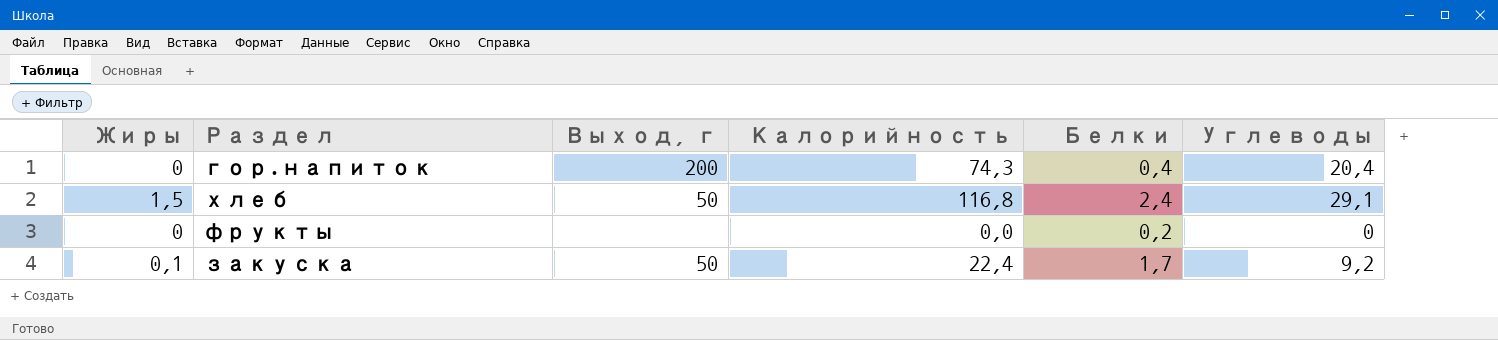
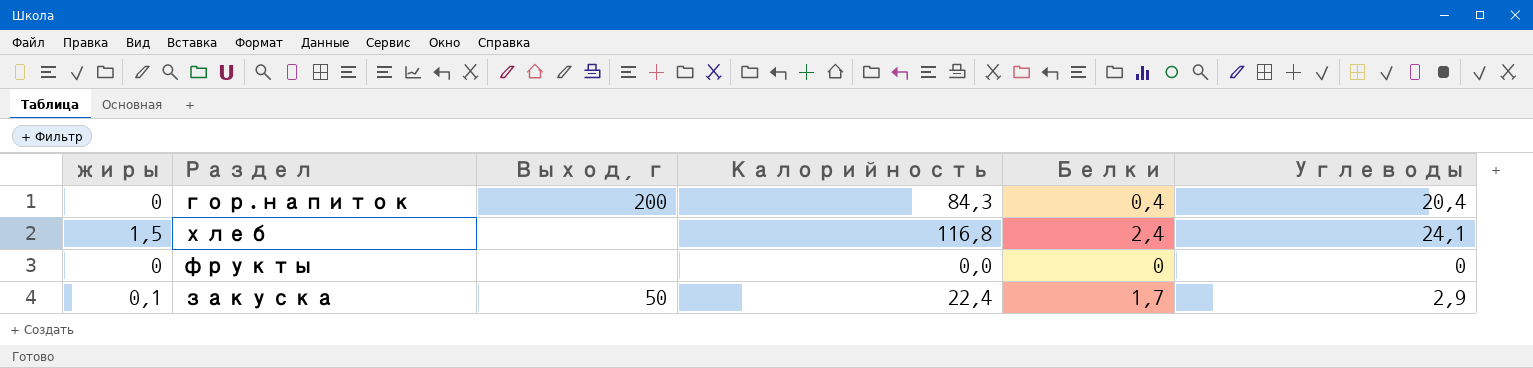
column name: Жиры -> жиры
гор.напиток | Калорийность: 74,3 -> 84,3
хлеб | Выход, г: 50 -> none
хлеб | Углеводы: 29,1 -> 24,1
фрукты | Белки: 0,2 -> 0
закуска | Углеводы: 9,2 -> 2,9

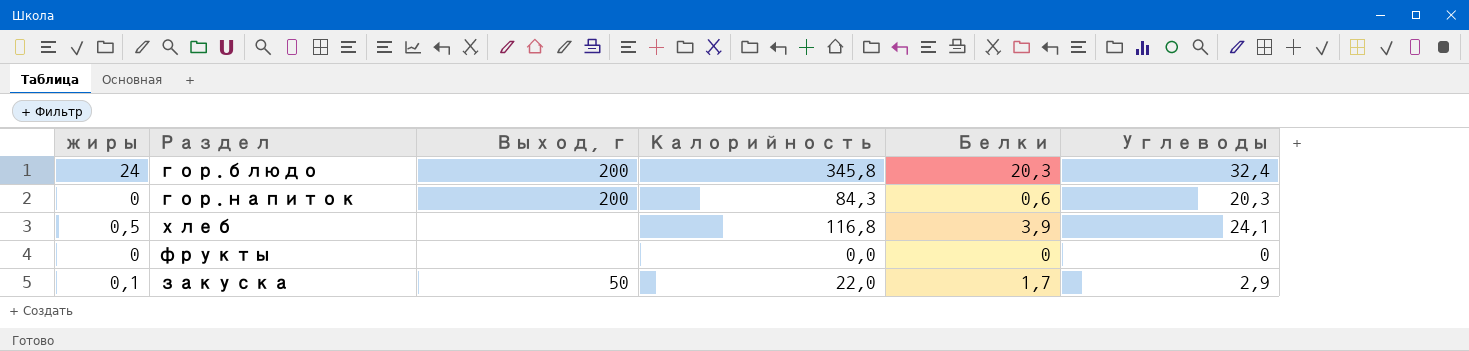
row гор.блюдо: none -> 24 | 200 | 345,8 | 20,3 | 32,4
гор.напиток | Белки: 0,4 -> 0,6
гор.напиток | Углеводы: 20,4 -> 20,3
хлеб | жиры: 1,5 -> 0,5
хлеб | Белки: 2,4 -> 3,9
закуска | Калорийность: 22,4 -> 22,0

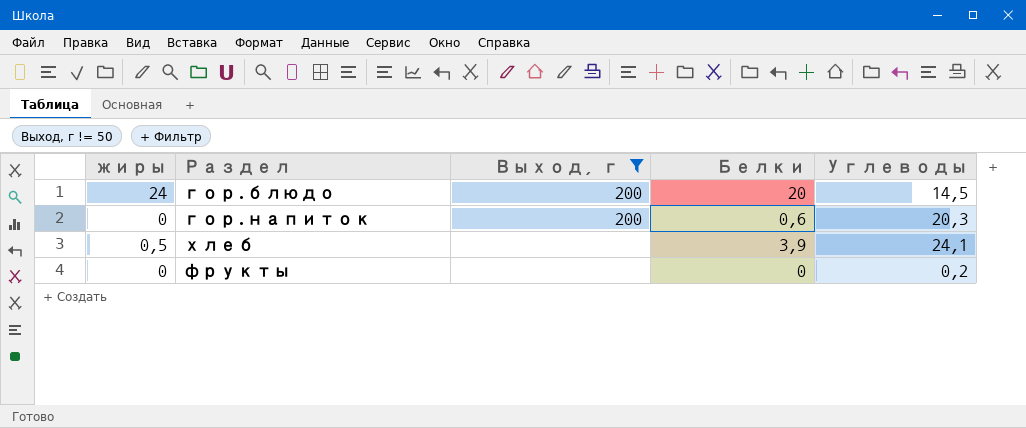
filter: none -> Выход, г != 50
column Калорийность | position: 4 -> none
гор.блюдо | Белки: 20,3 -> 20
гор.блюдо | Углеводы: 32,4 -> 14,5
фрукты | Углеводы: 0 -> 0,2

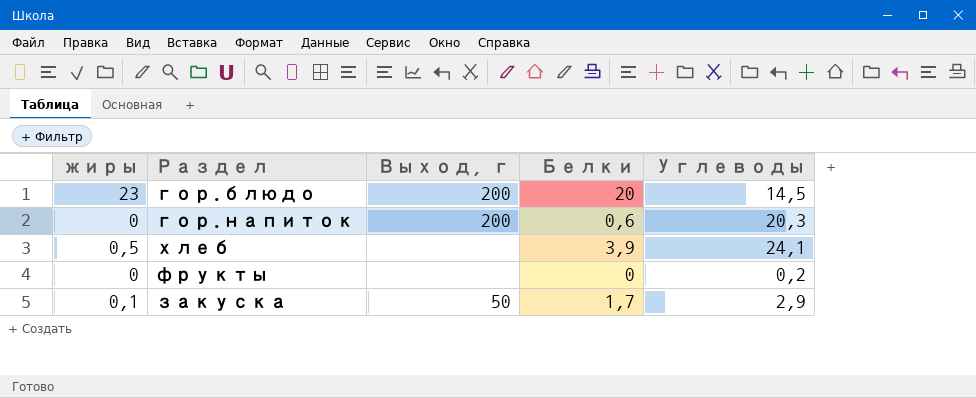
filter: Выход, г != 50 -> none
гор.блюдо | жиры: 24 -> 23

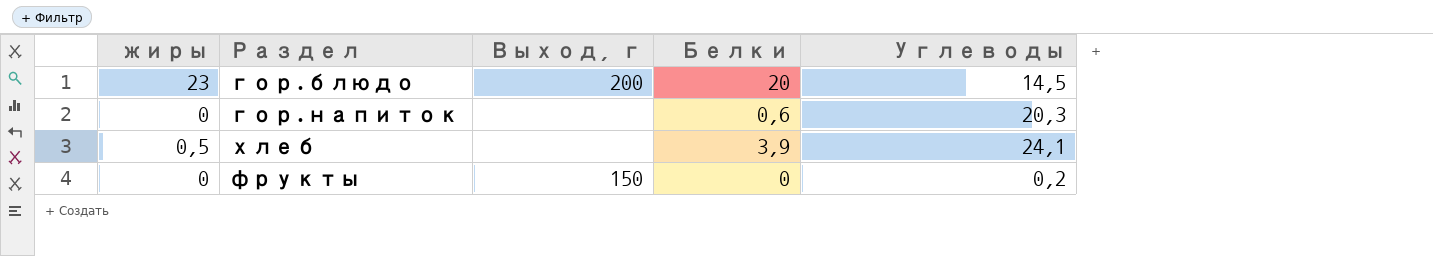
row закуска: 0,1 | 50 | 1,7 | 2,9 -> none
гор.напиток | Выход, г: 200 -> none
фрукты | Выход, г: none -> 150

